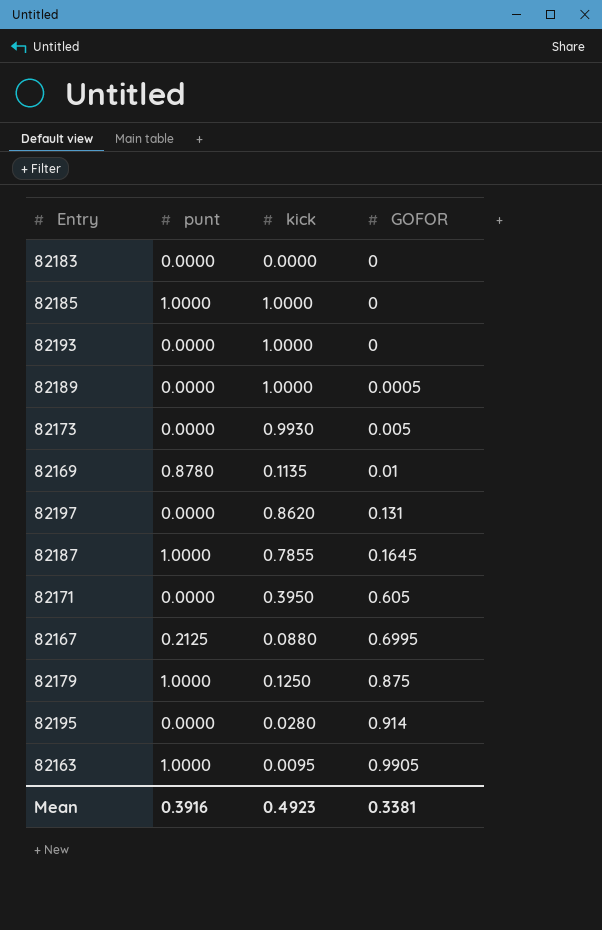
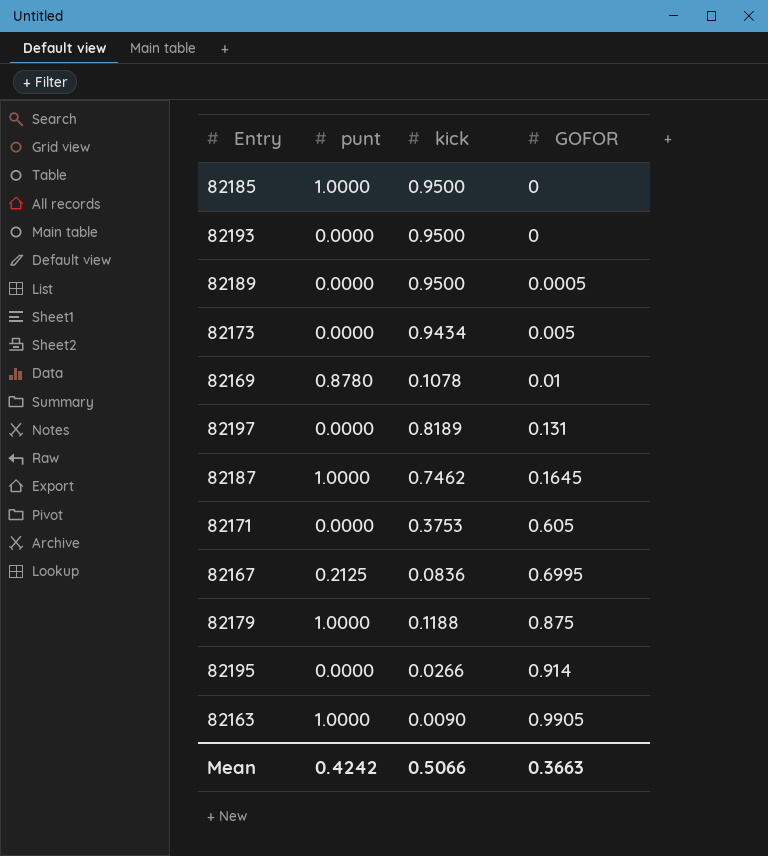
row 82183: 0.0000 | 0.0000 | 0 -> none
82185 | kick: 1.0000 -> 0.9500
82193 | kick: 1.0000 -> 0.9500
82189 | kick: 1.0000 -> 0.9500
82173 | kick: 0.9930 -> 0.9434
82169 | kick: 0.1135 -> 0.1078
82197 | kick: 0.8620 -> 0.8189
82187 | kick: 0.7855 -> 0.7462
82171 | kick: 0.3950 -> 0.3753
82167 | kick: 0.0880 -> 0.0836
82179 | kick: 0.1250 -> 0.1188
82195 | kick: 0.0280 -> 0.0266
82163 | kick: 0.0095 -> 0.0090
Mean | punt: 0.3916 -> 0.4242
Mean | kick: 0.4923 -> 0.5066
Mean | GOFOR: 0.3381 -> 0.3663

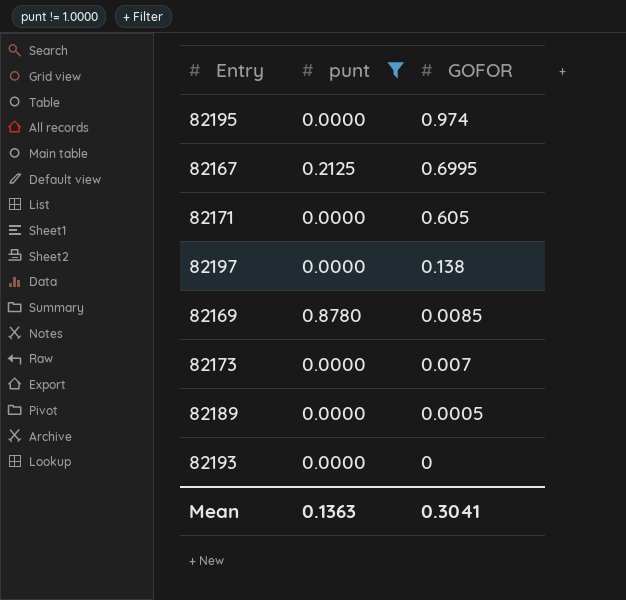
filter: none -> punt != 1.0000
row order: GOFOR ascending -> GOFOR descending
column kick | position: 3 -> none
82195 | GOFOR: 0.914 -> 0.974
82197 | GOFOR: 0.131 -> 0.138
82169 | GOFOR: 0.01 -> 0.0085
82173 | GOFOR: 0.005 -> 0.007
Mean | punt: 0.4242 -> 0.1363
Mean | GOFOR: 0.3663 -> 0.3041

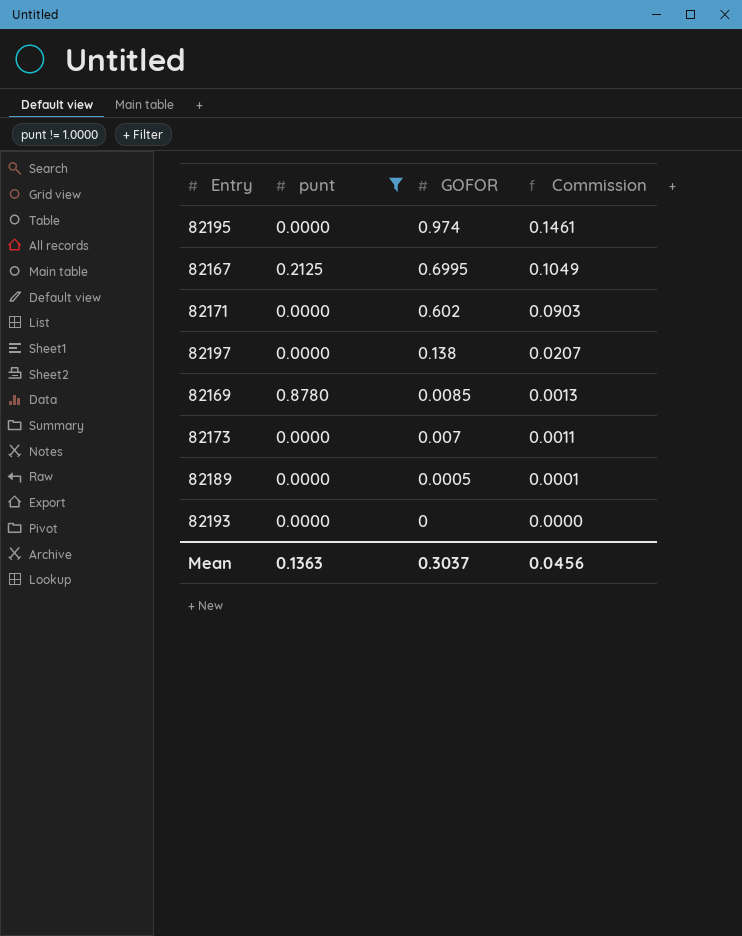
column Commission | formula: none -> [GOFOR] * 0.15
82171 | GOFOR: 0.605 -> 0.602
Mean | GOFOR: 0.3041 -> 0.3037

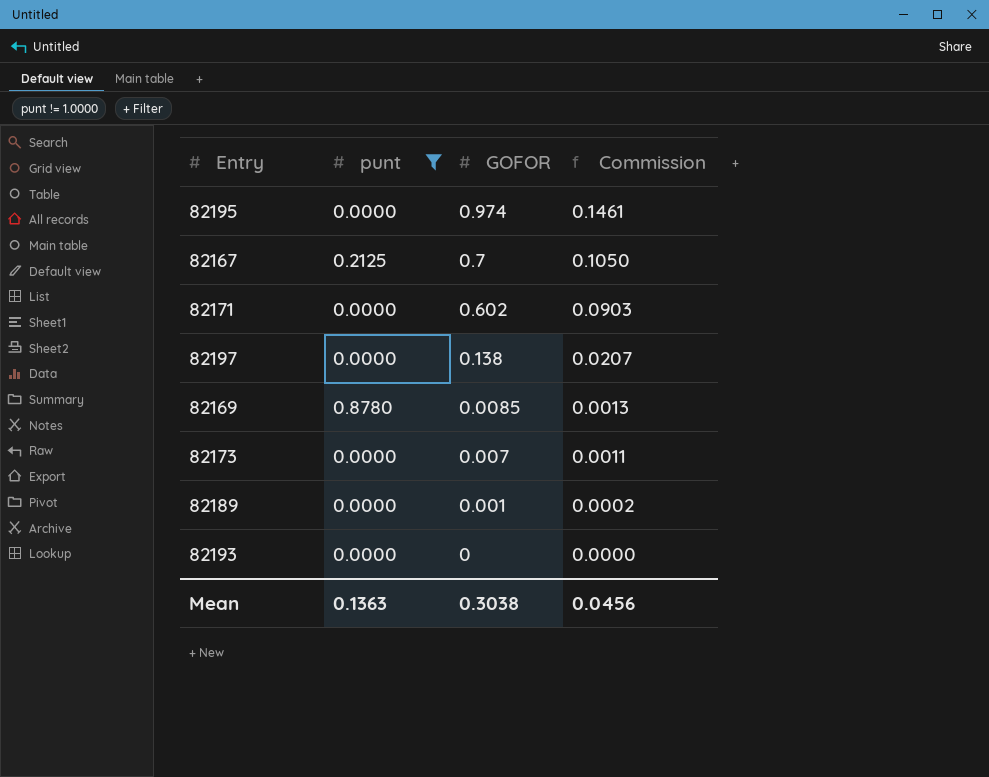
82167 | GOFOR: 0.6995 -> 0.7
82167 | Commission: 0.1049 -> 0.1050
82189 | GOFOR: 0.0005 -> 0.001
82189 | Commission: 0.0001 -> 0.0002
Mean | GOFOR: 0.3037 -> 0.3038

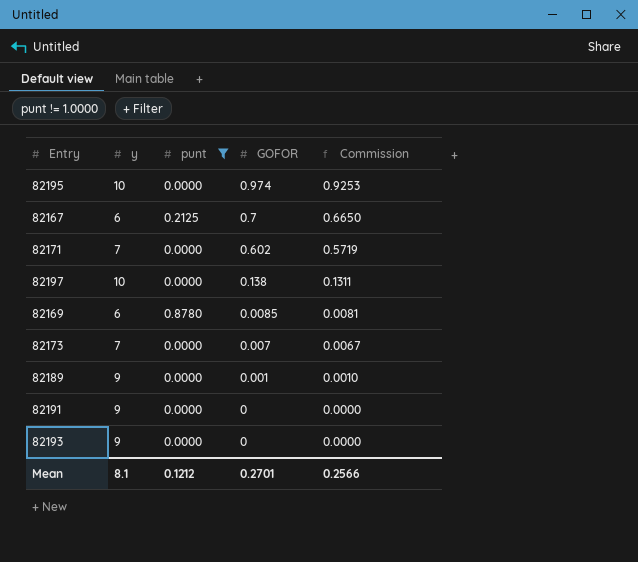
column y | position: none -> 2
column Commission | formula: [GOFOR] * 0.15 -> [GOFOR] * 0.95
row 82191: none -> 9 | 0.0000 | 0 | 0.0000
Mean | punt: 0.1363 -> 0.1212
Mean | GOFOR: 0.3038 -> 0.2701
Mean | Commission: 0.0456 -> 0.2566

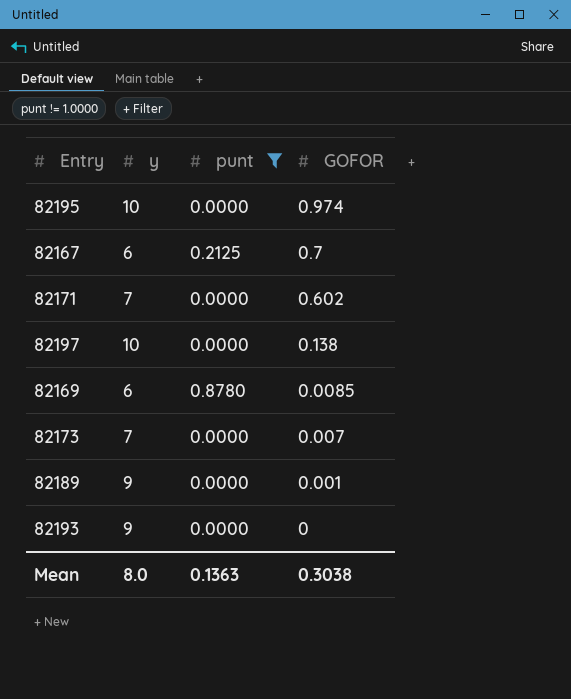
column Commission | formula: [GOFOR] * 0.95 -> none
row 82191: 9 | 0.0000 | 0 | 0.0000 -> none
Mean | y: 8.1 -> 8.0
Mean | punt: 0.1212 -> 0.1363
Mean | GOFOR: 0.2701 -> 0.3038

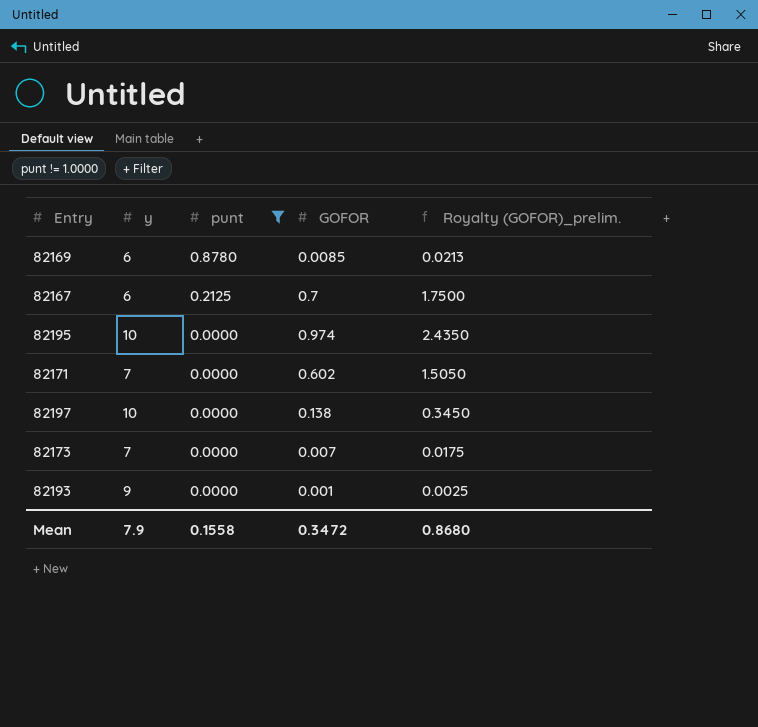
row order: GOFOR descending -> punt descending
column Royalty (GOFOR)_prelim. | formula: none -> [GOFOR] * 2.5
row 82189: 9 | 0.0000 | 0.001 -> none
82193 | GOFOR: 0 -> 0.001
Mean | y: 8.0 -> 7.9
Mean | punt: 0.1363 -> 0.1558
Mean | GOFOR: 0.3038 -> 0.3472

